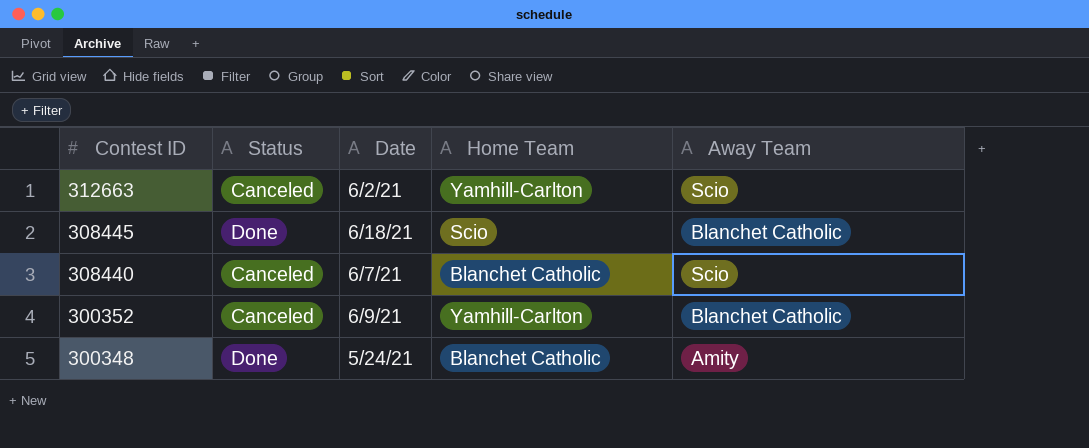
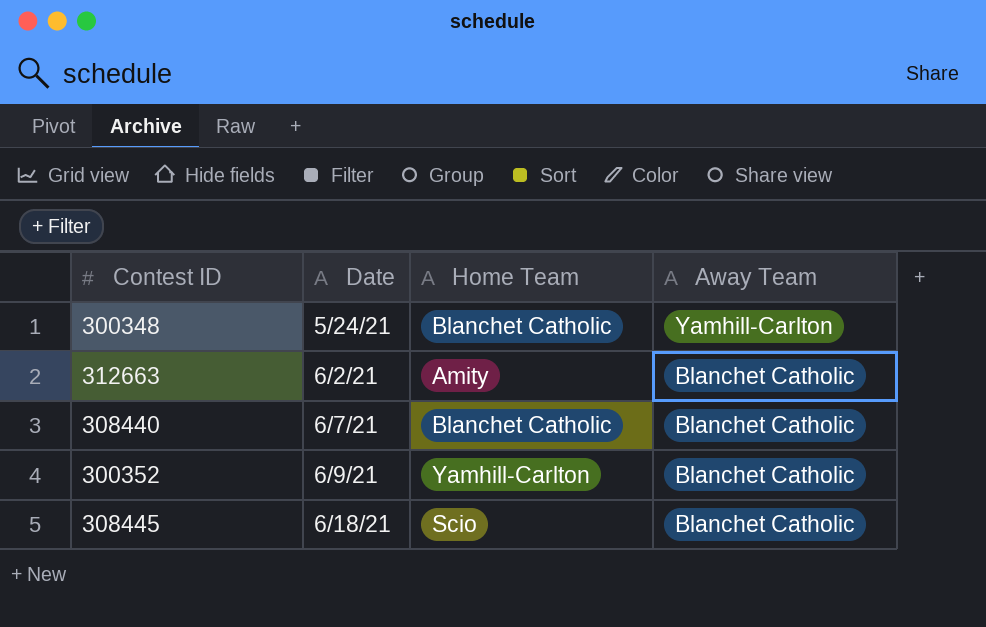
row order: Contest ID descending -> Date ascending
column Status | position: 2 -> none
300348 | Away Team: Amity -> Yamhill-Carlton
312663 | Home Team: Yamhill-Carlton -> Amity
312663 | Away Team: Scio -> Blanchet Catholic
308440 | Away Team: Scio -> Blanchet Catholic

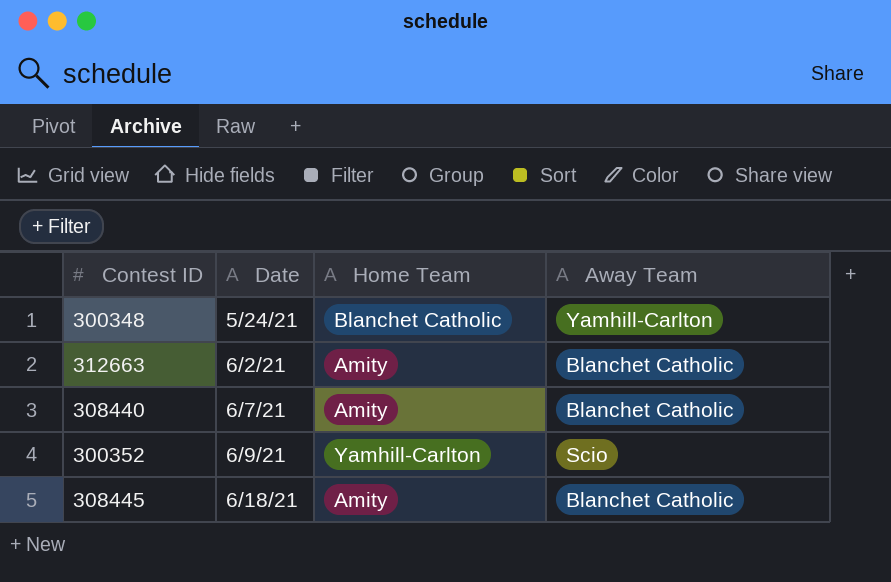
308440 | Home Team: Blanchet Catholic -> Amity
300352 | Away Team: Blanchet Catholic -> Scio
308445 | Home Team: Scio -> Amity

